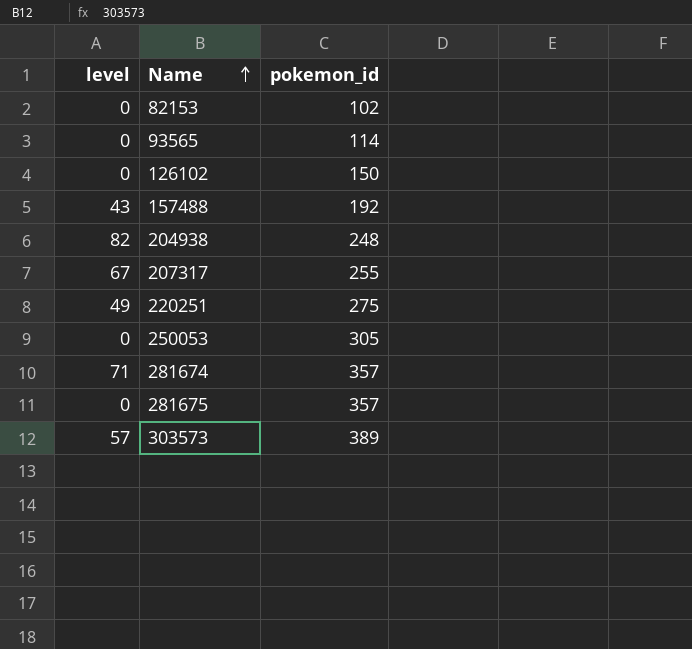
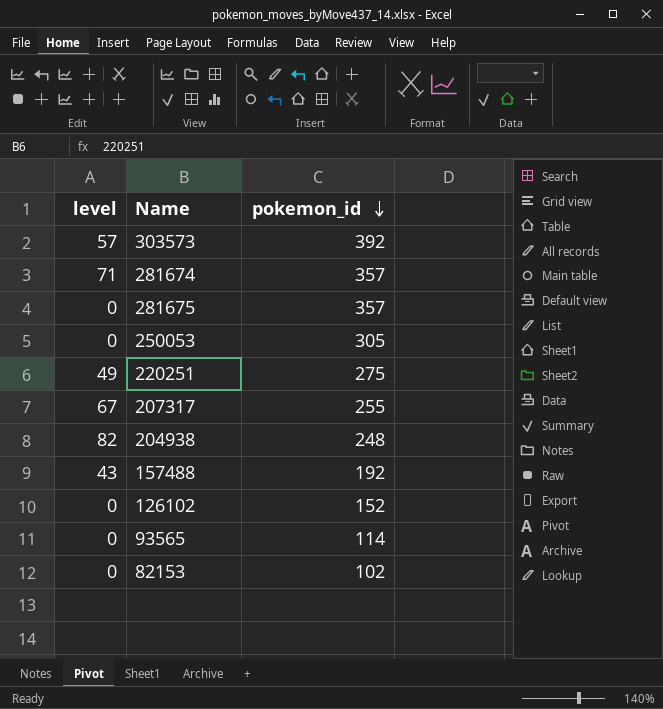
row order: Name ascending -> pokemon_id descending
303573 | pokemon_id: 389 -> 392
126102 | pokemon_id: 150 -> 152

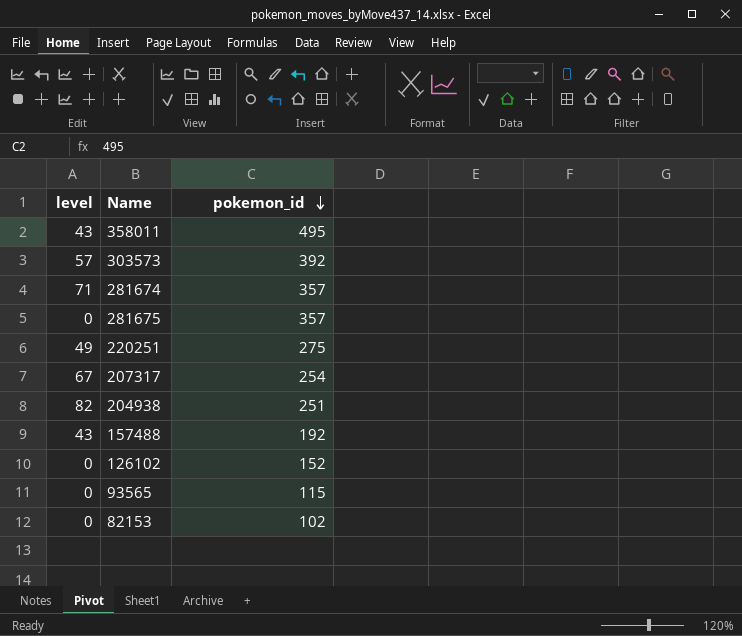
row 250053: 0 | 305 -> none
row 358011: none -> 43 | 495
207317 | pokemon_id: 255 -> 254
204938 | pokemon_id: 248 -> 251
93565 | pokemon_id: 114 -> 115

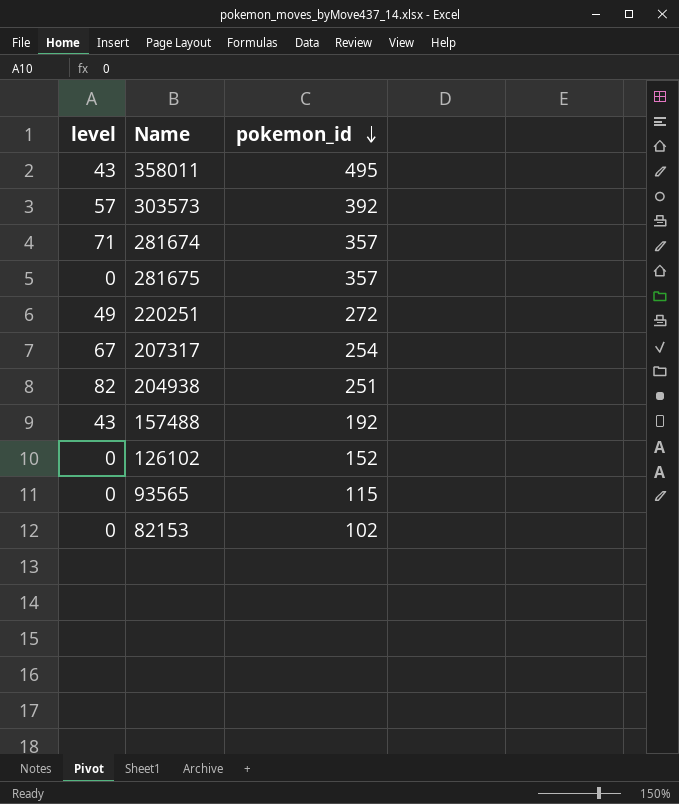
220251 | pokemon_id: 275 -> 272

